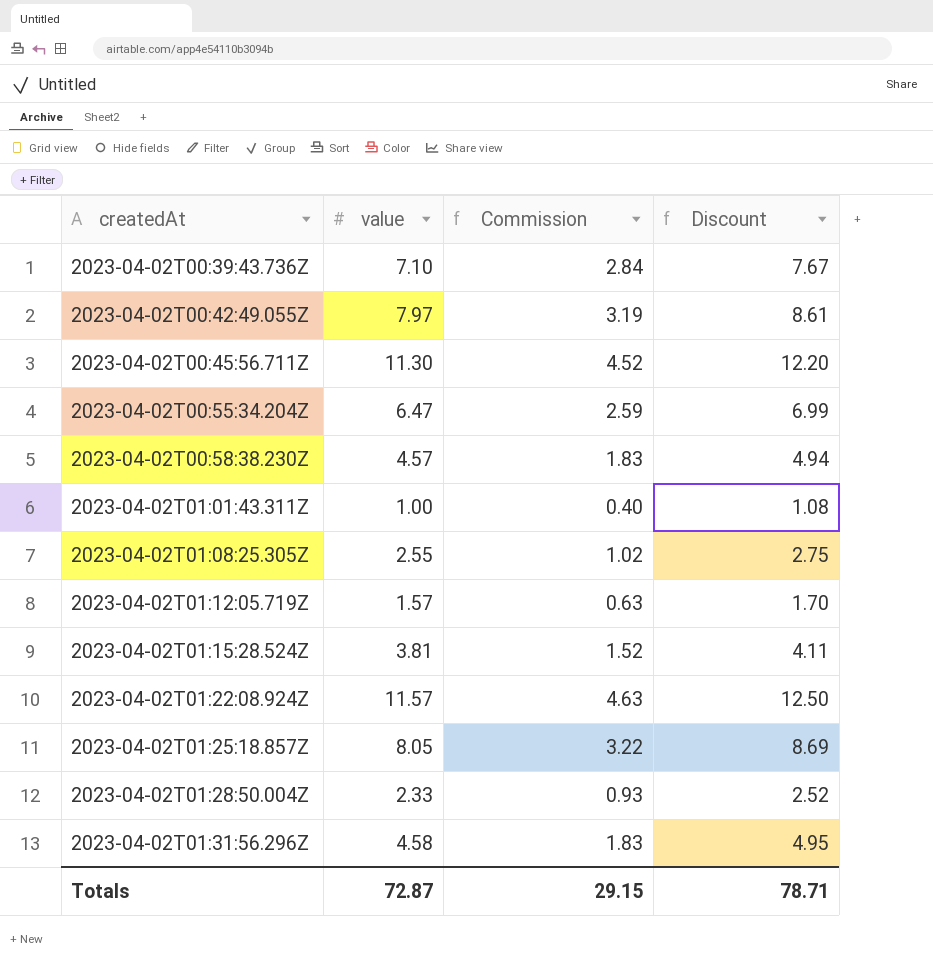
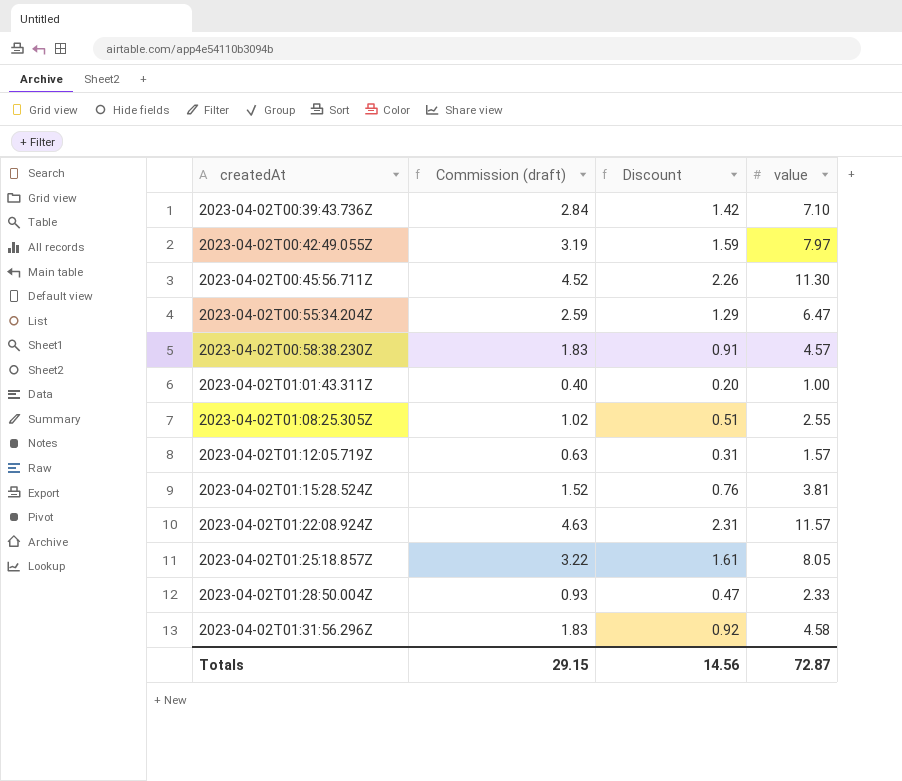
column name: Commission -> Commission (draft)
column Discount | formula: [value] * 1.08 -> [value] * 0.2
column value | position: 2 -> 4
Totals | Discount: 78.71 -> 14.56

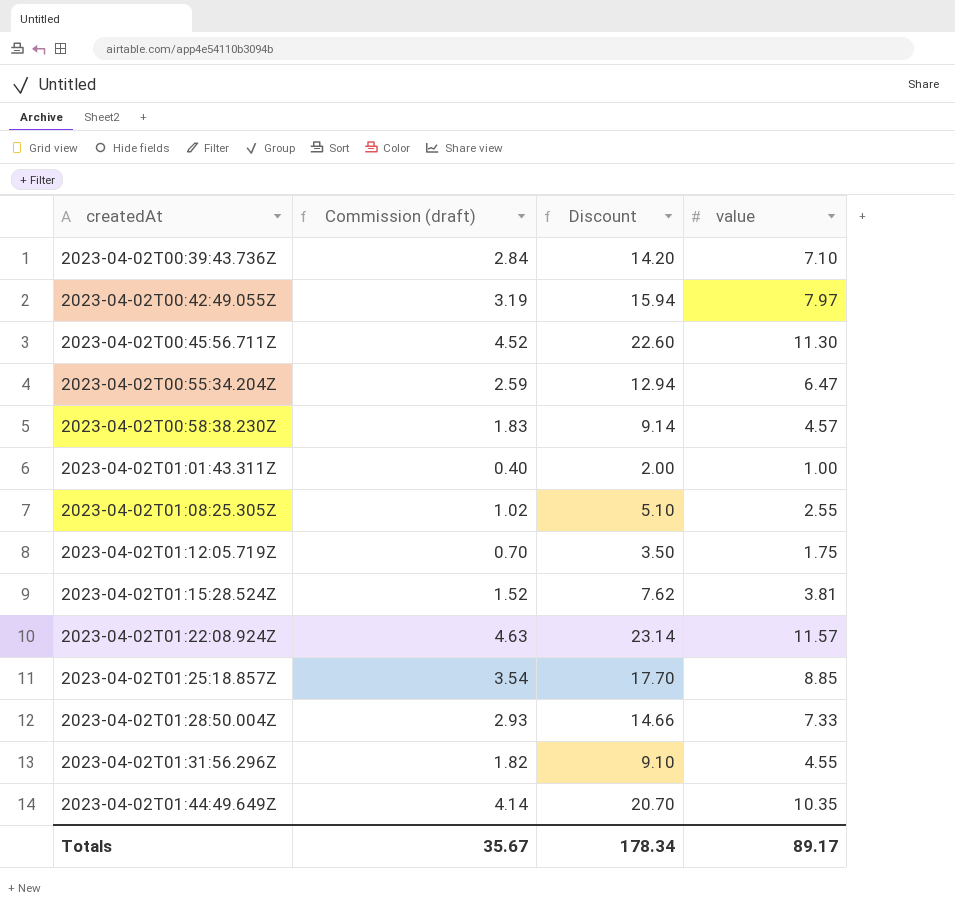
column Discount | formula: [value] * 0.2 -> [value] * 2
2023-04-02T01:12:05.719Z | Commission (draft): 0.63 -> 0.70
2023-04-02T01:12:05.719Z | value: 1.57 -> 1.75
2023-04-02T01:25:18.857Z | Commission (draft): 3.22 -> 3.54
2023-04-02T01:25:18.857Z | value: 8.05 -> 8.85
2023-04-02T01:28:50.004Z | Commission (draft): 0.93 -> 2.93
2023-04-02T01:28:50.004Z | value: 2.33 -> 7.33
2023-04-02T01:31:56.296Z | Commission (draft): 1.83 -> 1.82
2023-04-02T01:31:56.296Z | value: 4.58 -> 4.55
row 2023-04-02T01:44:49.649Z: none -> 4.14 | 20.70 | 10.35
Totals | Commission (draft): 29.15 -> 35.67
Totals | Discount: 14.56 -> 178.34
Totals | value: 72.87 -> 89.17

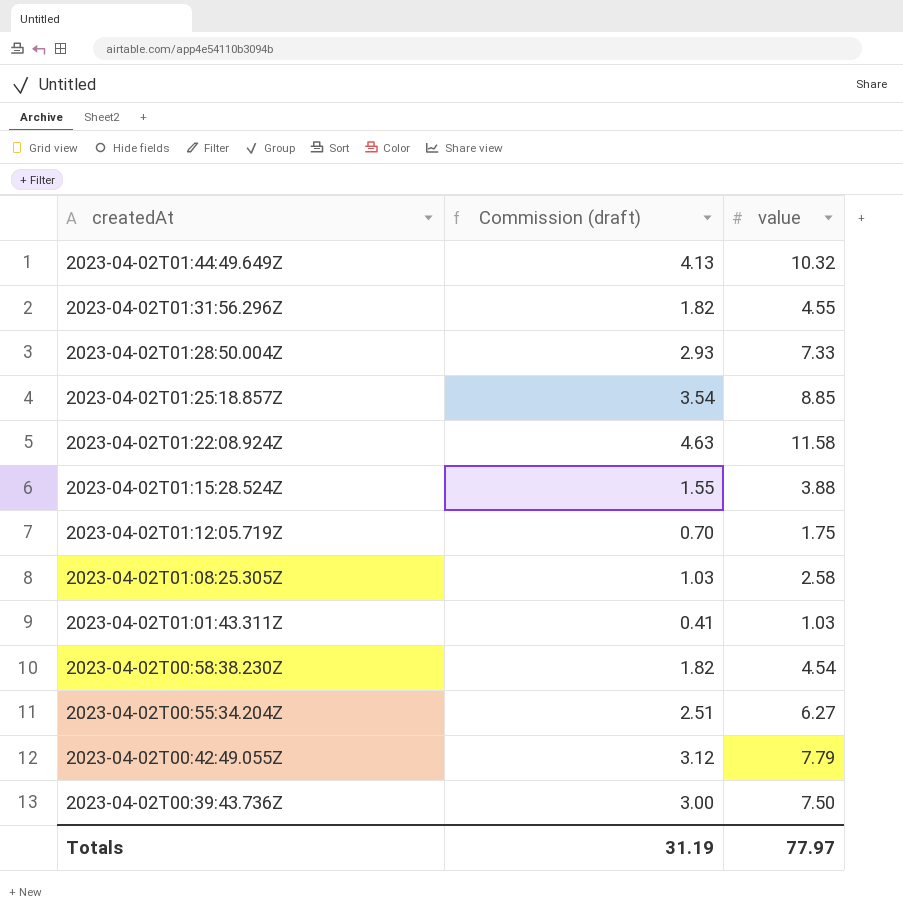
row order: createdAt ascending -> createdAt descending
column Discount | formula: [value] * 2 -> none
row 2023-04-02T00:45:56.711Z: 4.52 | 22.60 | 11.30 -> none
2023-04-02T01:44:49.649Z | Commission (draft): 4.14 -> 4.13
2023-04-02T01:44:49.649Z | value: 10.35 -> 10.32
2023-04-02T01:22:08.924Z | value: 11.57 -> 11.58
2023-04-02T01:15:28.524Z | Commission (draft): 1.52 -> 1.55
2023-04-02T01:15:28.524Z | value: 3.81 -> 3.88
2023-04-02T01:08:25.305Z | Commission (draft): 1.02 -> 1.03
2023-04-02T01:08:25.305Z | value: 2.55 -> 2.58
2023-04-02T01:01:43.311Z | Commission (draft): 0.40 -> 0.41
2023-04-02T01:01:43.311Z | value: 1.00 -> 1.03
2023-04-02T00:58:38.230Z | Commission (draft): 1.83 -> 1.82
2023-04-02T00:58:38.230Z | value: 4.57 -> 4.54
2023-04-02T00:55:34.204Z | Commission (draft): 2.59 -> 2.51
2023-04-02T00:55:34.204Z | value: 6.47 -> 6.27
2023-04-02T00:42:49.055Z | Commission (draft): 3.19 -> 3.12
2023-04-02T00:42:49.055Z | value: 7.97 -> 7.79
2023-04-02T00:39:43.736Z | Commission (draft): 2.84 -> 3.00
2023-04-02T00:39:43.736Z | value: 7.10 -> 7.50
Totals | Commission (draft): 35.67 -> 31.19
Totals | value: 89.17 -> 77.97

